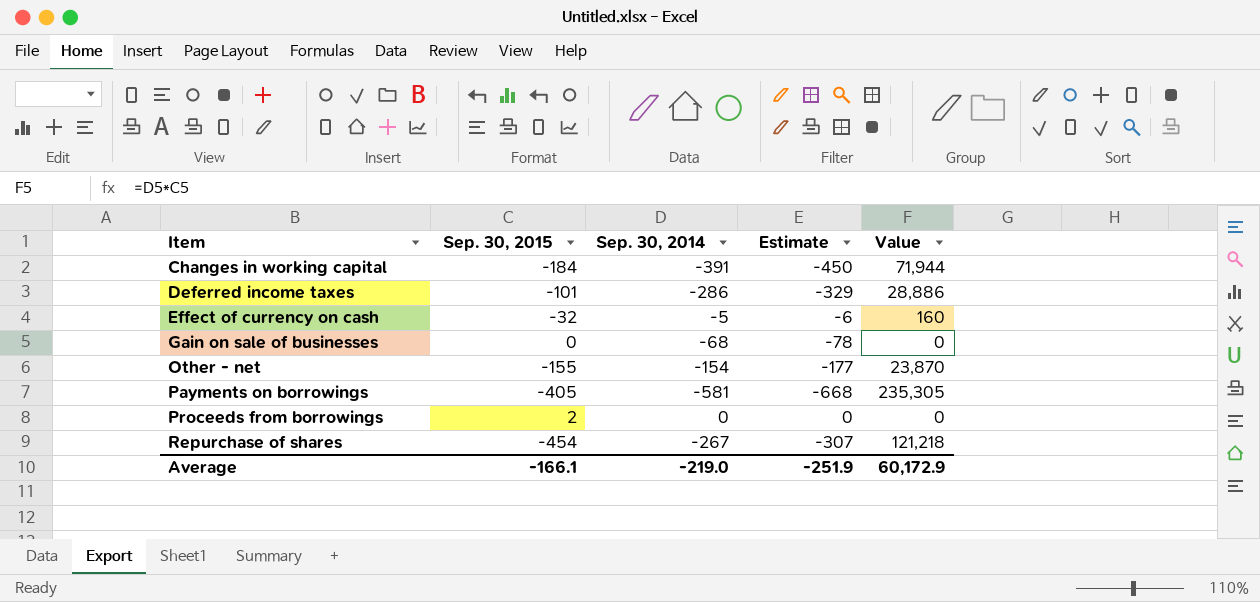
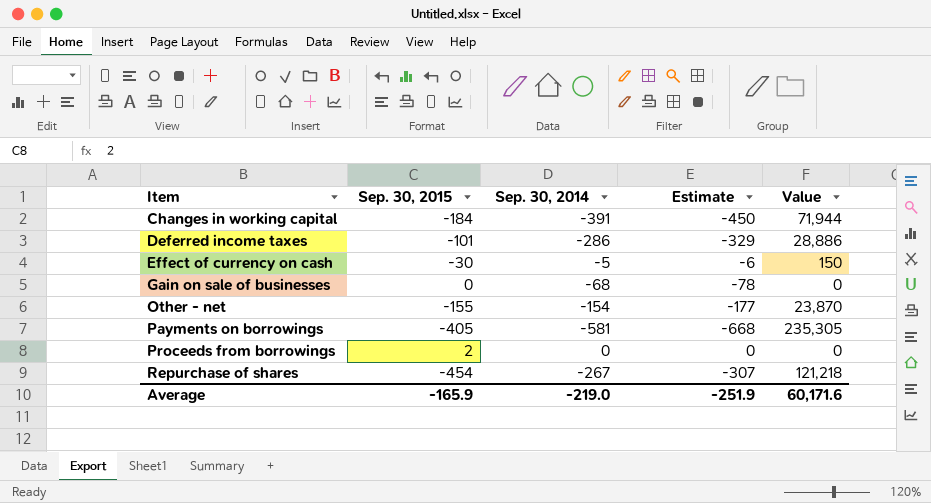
Effect of currency on cash | Sep. 30, 2015: -32 -> -30
Effect of currency on cash | Value: 160 -> 150
Average | Sep. 30, 2015: -166.1 -> -165.9
Average | Value: 60,172.9 -> 60,171.6

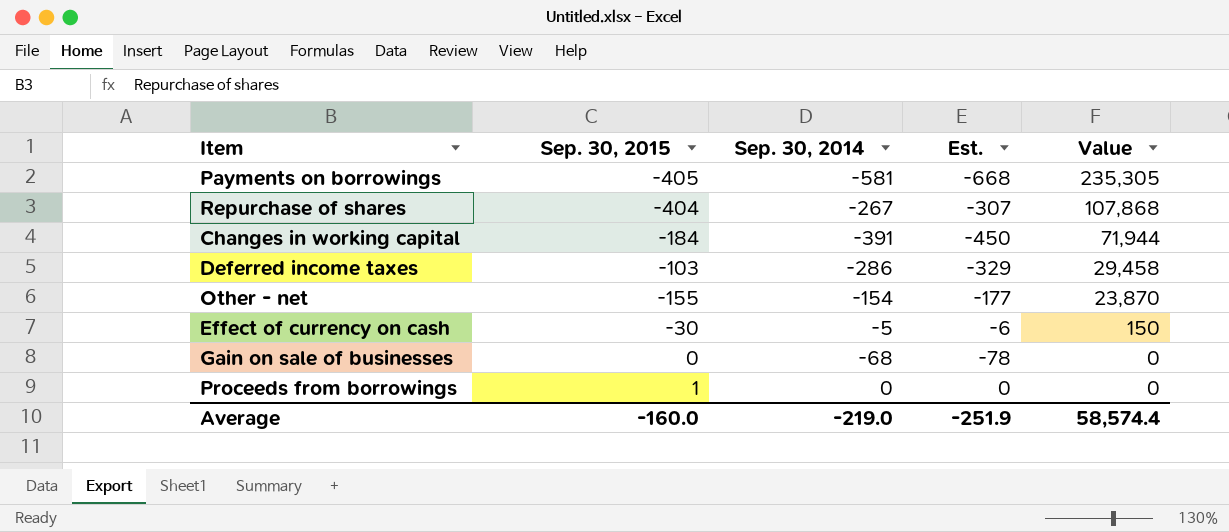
row order: Item ascending -> Value descending
column name: Estimate -> Est.
Repurchase of shares | Sep. 30, 2015: -454 -> -404
Repurchase of shares | Value: 121,218 -> 107,868
Deferred income taxes | Sep. 30, 2015: -101 -> -103
Deferred income taxes | Value: 28,886 -> 29,458
Proceeds from borrowings | Sep. 30, 2015: 2 -> 1
Average | Sep. 30, 2015: -165.9 -> -160.0
Average | Value: 60,171.6 -> 58,574.4

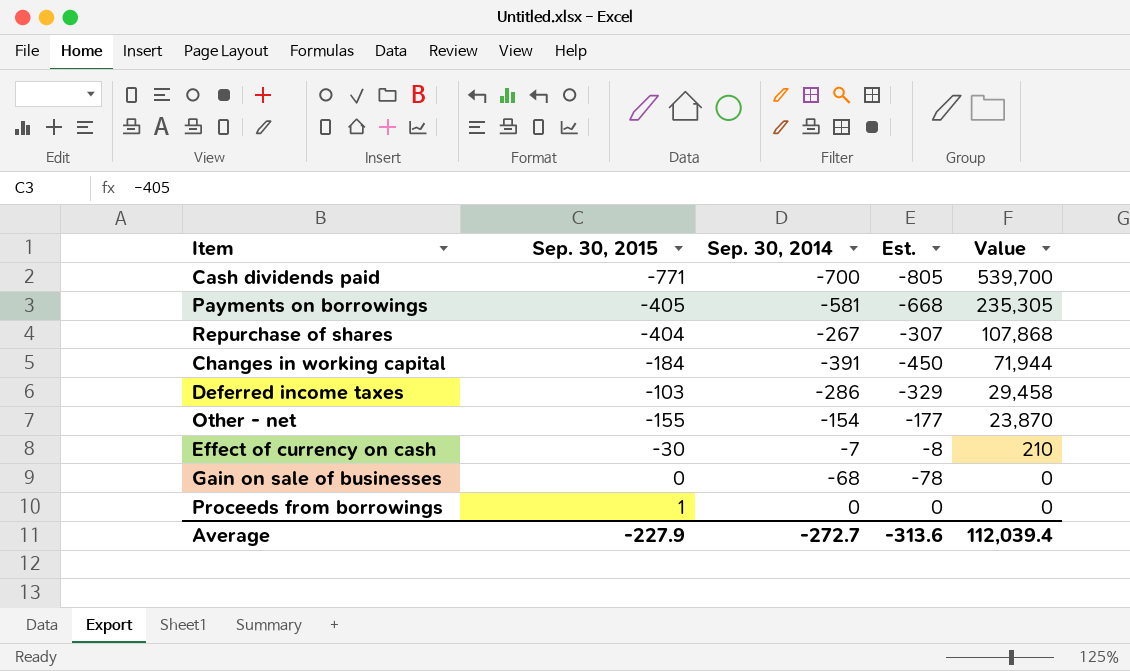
row Cash dividends paid: none -> -771 | -700 | -805 | 539,700
Effect of currency on cash | Sep. 30, 2014: -5 -> -7
Effect of currency on cash | Est.: -6 -> -8
Effect of currency on cash | Value: 150 -> 210
Average | Sep. 30, 2015: -160.0 -> -227.9
Average | Sep. 30, 2014: -219.0 -> -272.7
Average | Est.: -251.9 -> -313.6
Average | Value: 58,574.4 -> 112,039.4

